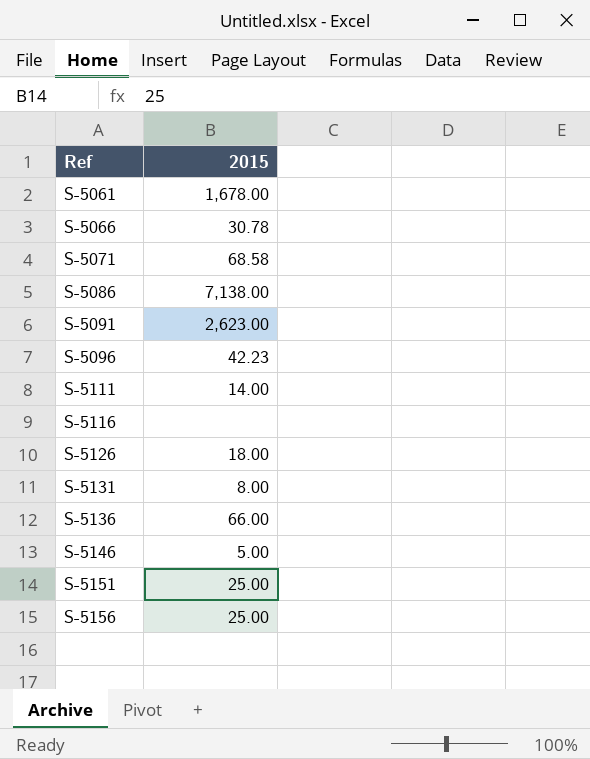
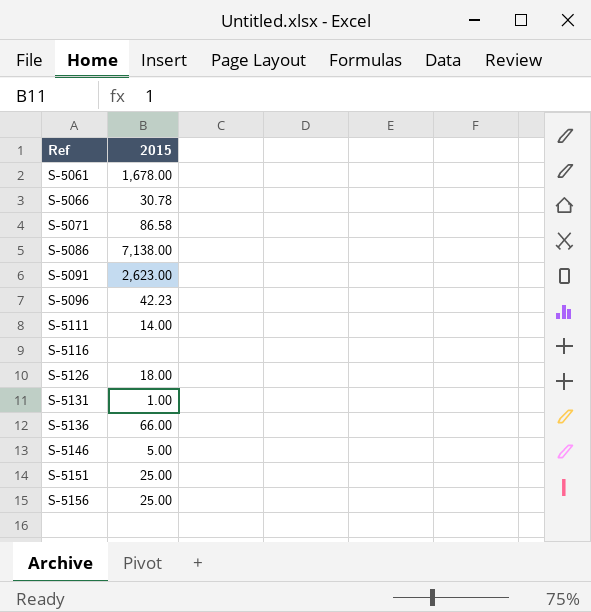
S-5071 | 2015: 68.58 -> 86.58
S-5131 | 2015: 8.00 -> 1.00

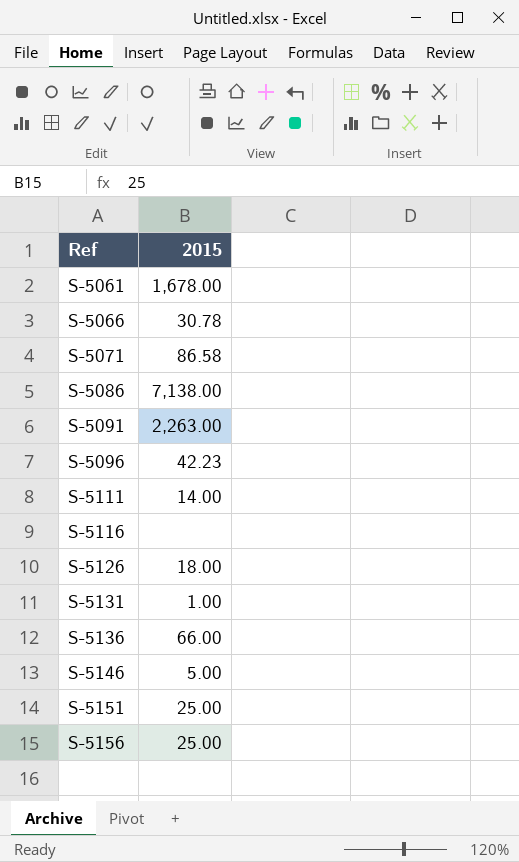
S-5091 | 2015: 2,623.00 -> 2,263.00

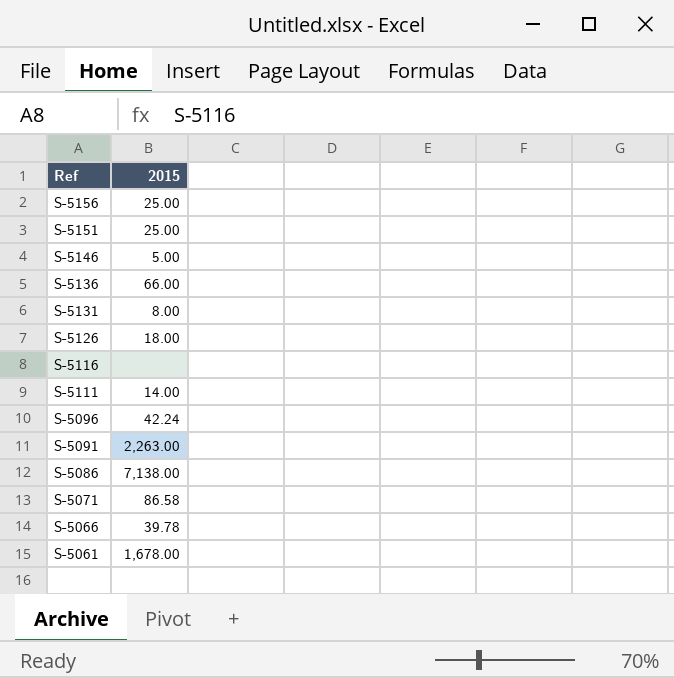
row order: Ref ascending -> Ref descending
S-5131 | 2015: 1.00 -> 8.00
S-5096 | 2015: 42.23 -> 42.24
S-5066 | 2015: 30.78 -> 39.78

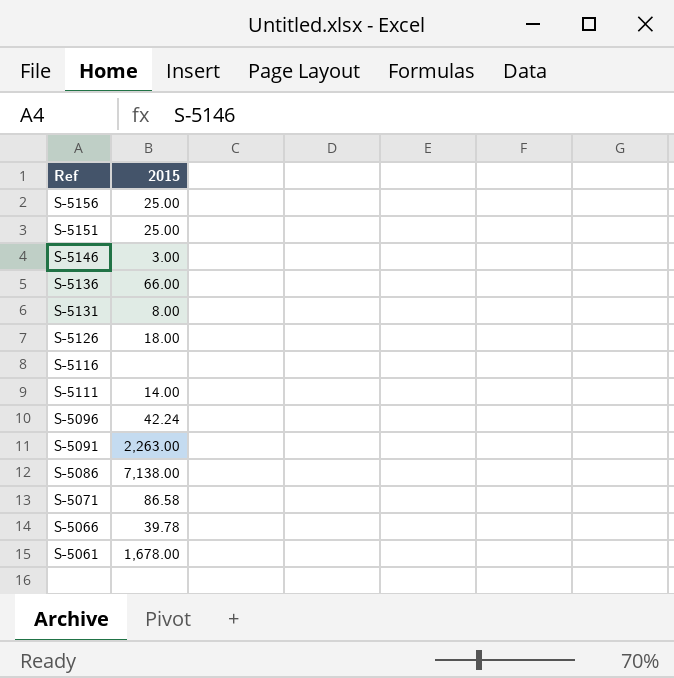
S-5146 | 2015: 5.00 -> 3.00

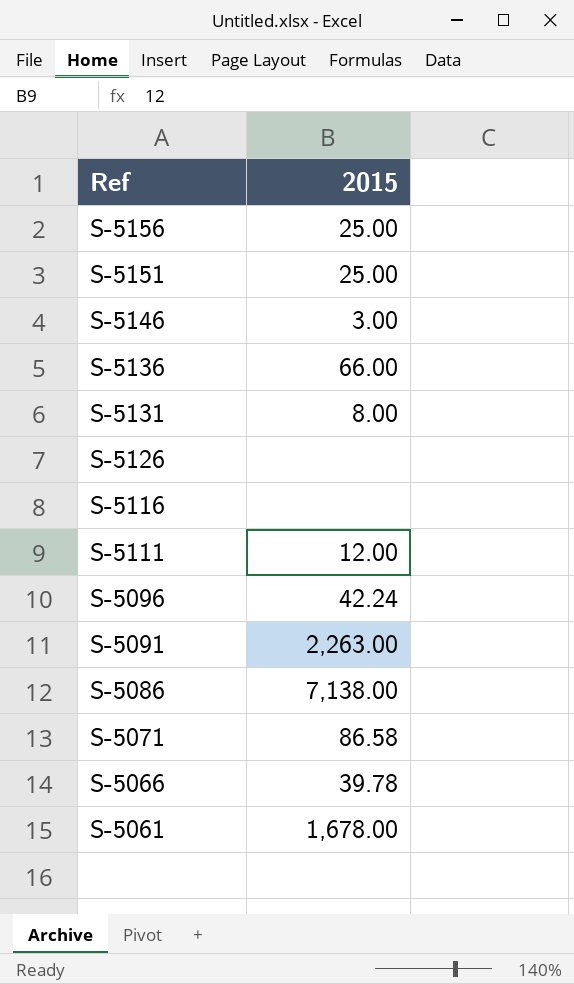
S-5126 | 2015: 18.00 -> none
S-5111 | 2015: 14.00 -> 12.00

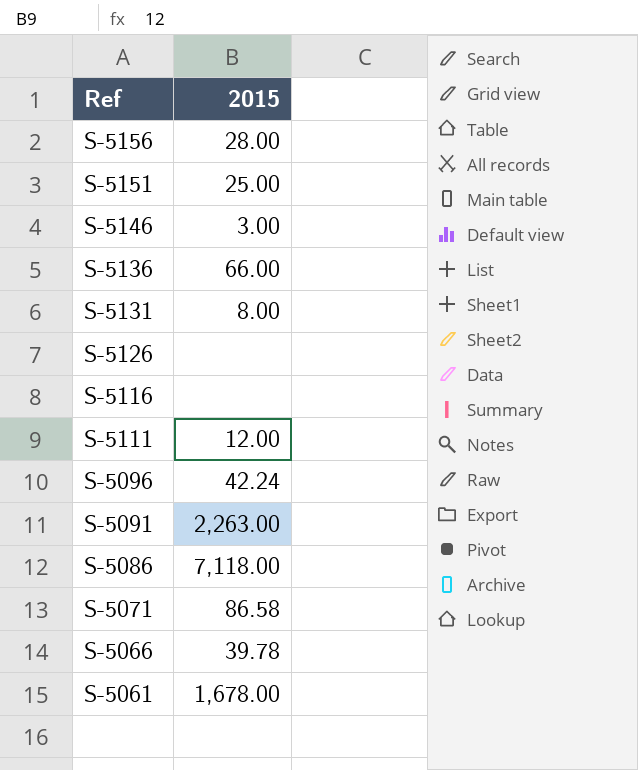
S-5156 | 2015: 25.00 -> 28.00
S-5086 | 2015: 7,138.00 -> 7,118.00

